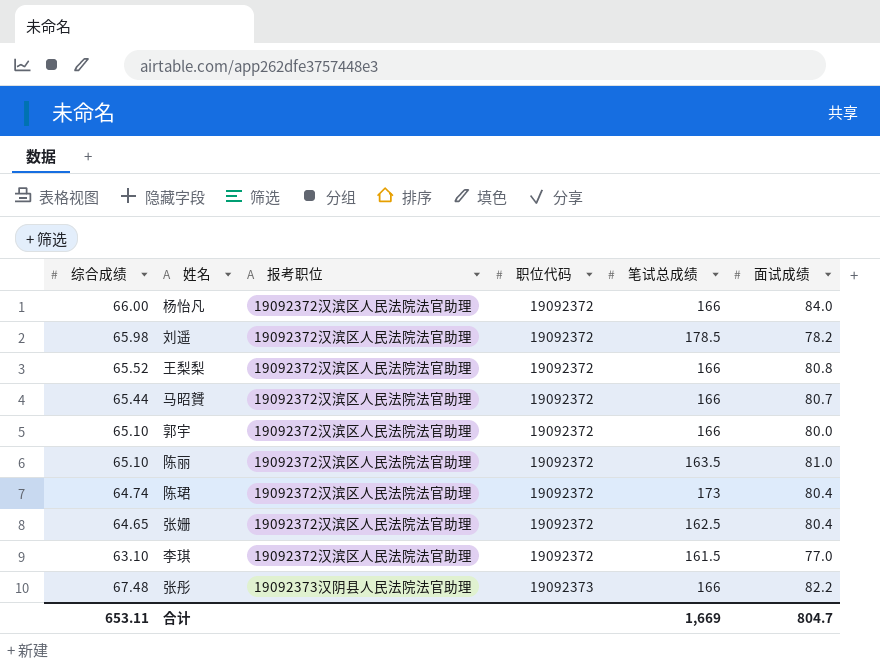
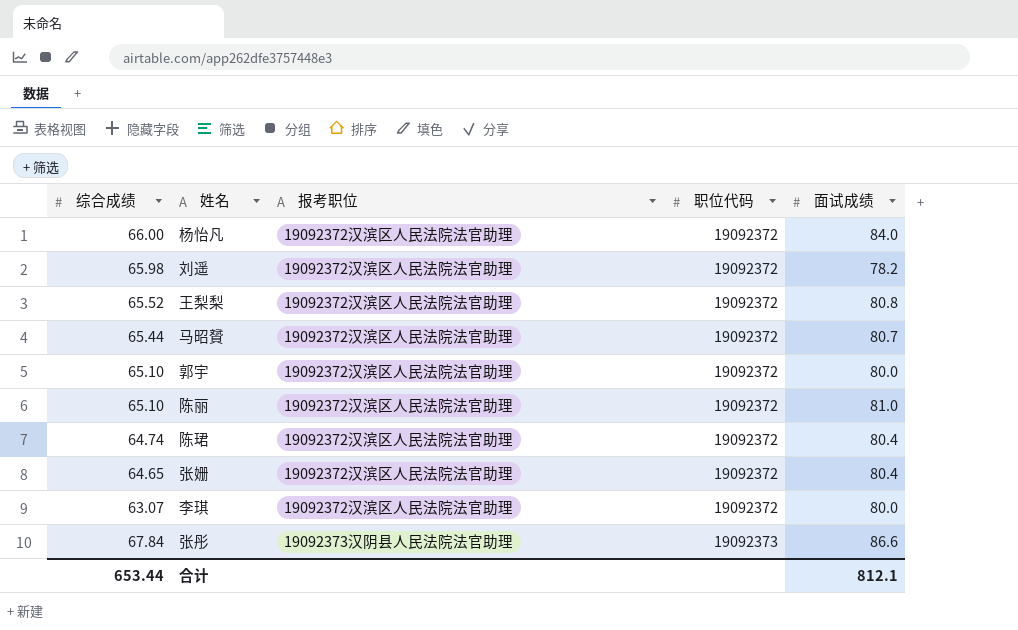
column 笔试总成绩 | position: 5 -> none
李琪 | 综合成绩: 63.10 -> 63.07
李琪 | 面试成绩: 77.0 -> 80.0
张彤 | 综合成绩: 67.48 -> 67.84
张彤 | 面试成绩: 82.2 -> 86.6
合计 | 综合成绩: 653.11 -> 653.44
合计 | 面试成绩: 804.7 -> 812.1

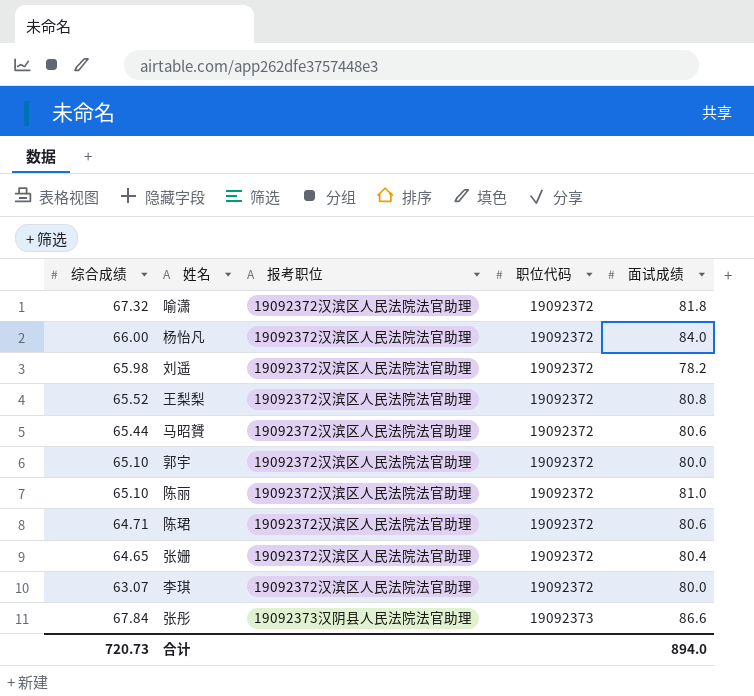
row 喻潇: none -> 67.32 | 19092372汉滨区人民法院法官助理 | 19092372 | 81.8
马昭贇 | 面试成绩: 80.7 -> 80.6
陈珺 | 综合成绩: 64.74 -> 64.71
陈珺 | 面试成绩: 80.4 -> 80.6
合计 | 综合成绩: 653.44 -> 720.73
合计 | 面试成绩: 812.1 -> 894.0

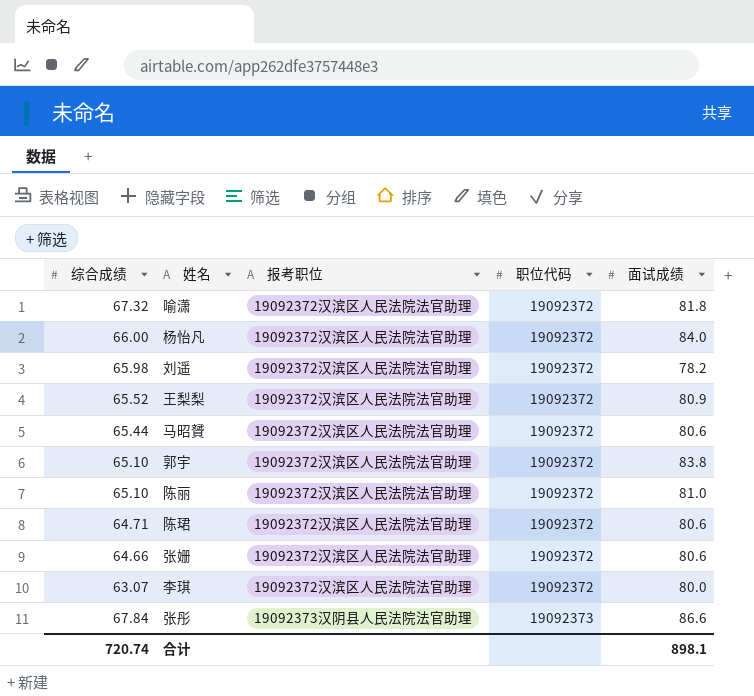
王梨梨 | 面试成绩: 80.8 -> 80.9
郭宇 | 面试成绩: 80.0 -> 83.8
张姗 | 综合成绩: 64.65 -> 64.66
张姗 | 面试成绩: 80.4 -> 80.6
合计 | 综合成绩: 720.73 -> 720.74
合计 | 面试成绩: 894.0 -> 898.1

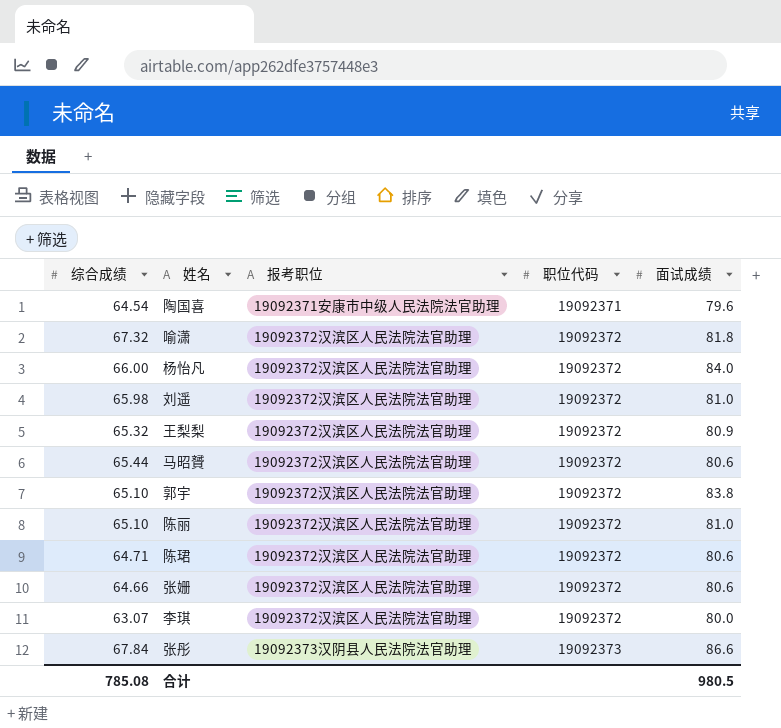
row 陶国喜: none -> 64.54 | 19092371安康市中级人民法院法官助理 | 19092371 | 79.6
刘遥 | 面试成绩: 78.2 -> 81.0
王梨梨 | 综合成绩: 65.52 -> 65.32
合计 | 综合成绩: 720.74 -> 785.08
合计 | 面试成绩: 898.1 -> 980.5

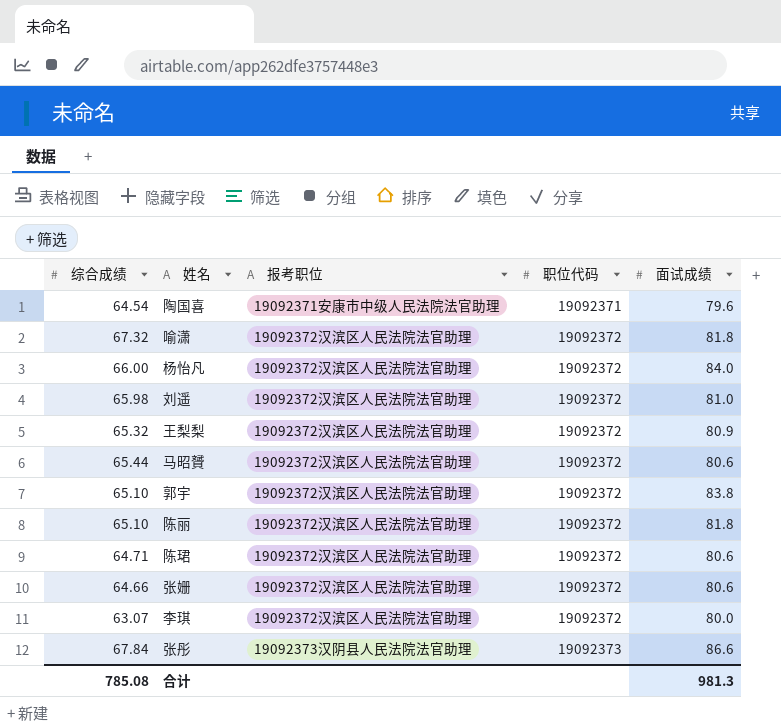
陈丽 | 面试成绩: 81.0 -> 81.8
合计 | 面试成绩: 980.5 -> 981.3

